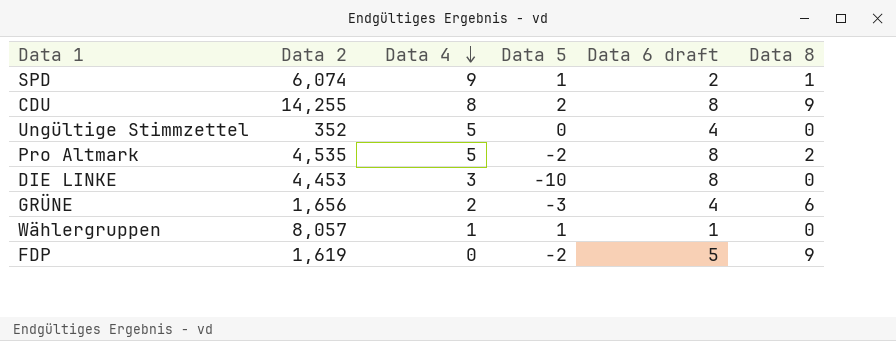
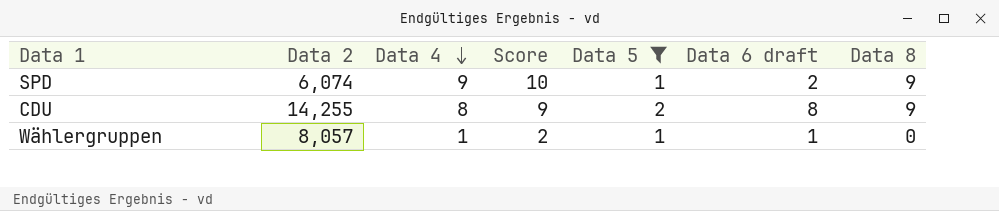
filter: none -> Data 5 >= 1
column Score | formula: none -> [Data 4] + 1
SPD | Data 8: 1 -> 9

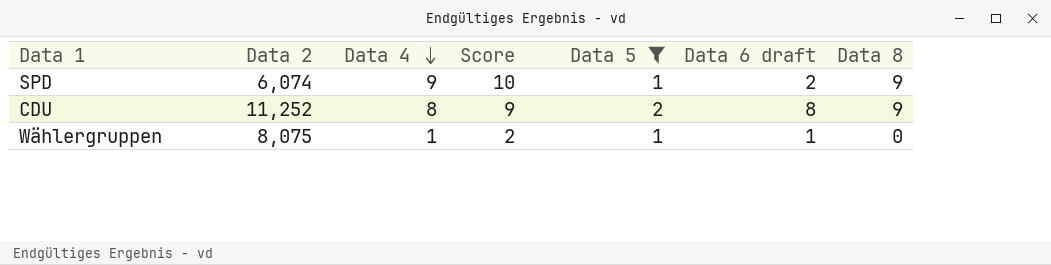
CDU | Data 2: 14,255 -> 11,252
Wählergruppen | Data 2: 8,057 -> 8,075

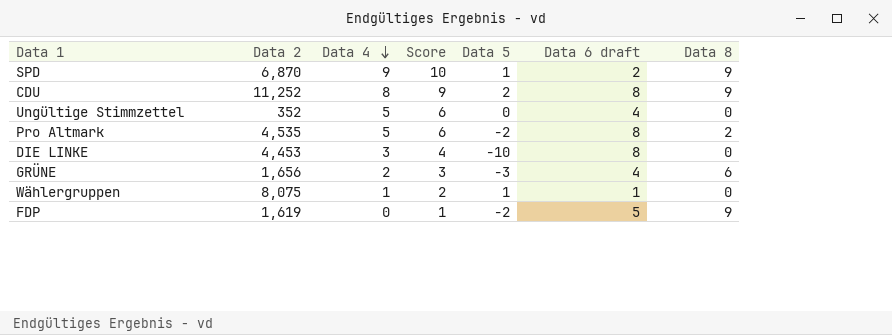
filter: Data 5 >= 1 -> none
SPD | Data 2: 6,074 -> 6,870

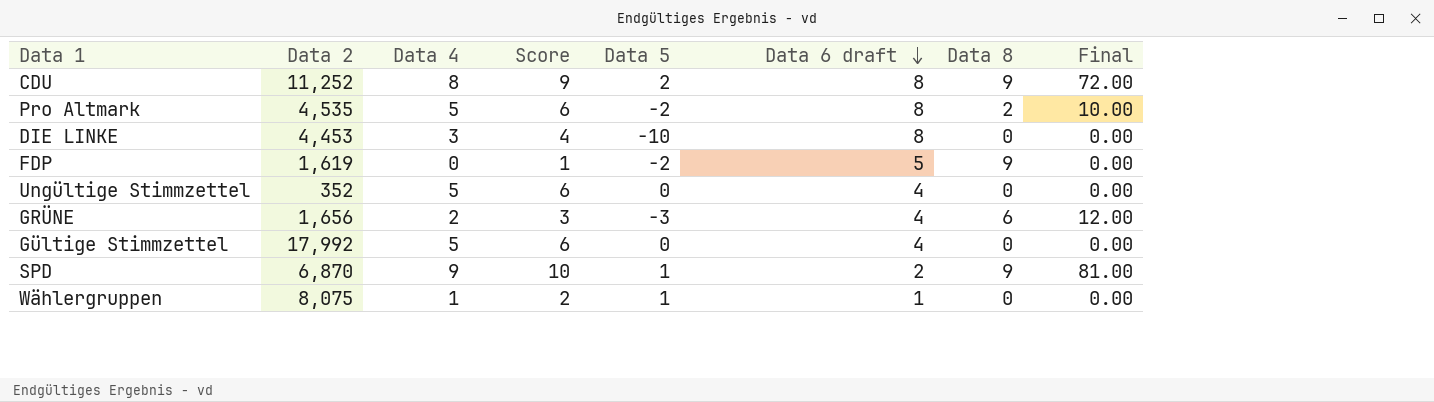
row order: Data 4 descending -> Data 6 draft descending
column Final | formula: none -> [Data 4] * [Data 8]
row Gültige Stimmzettel: none -> 17,992 | 5 | 6 | 0 | 4 | 0 | 0.00

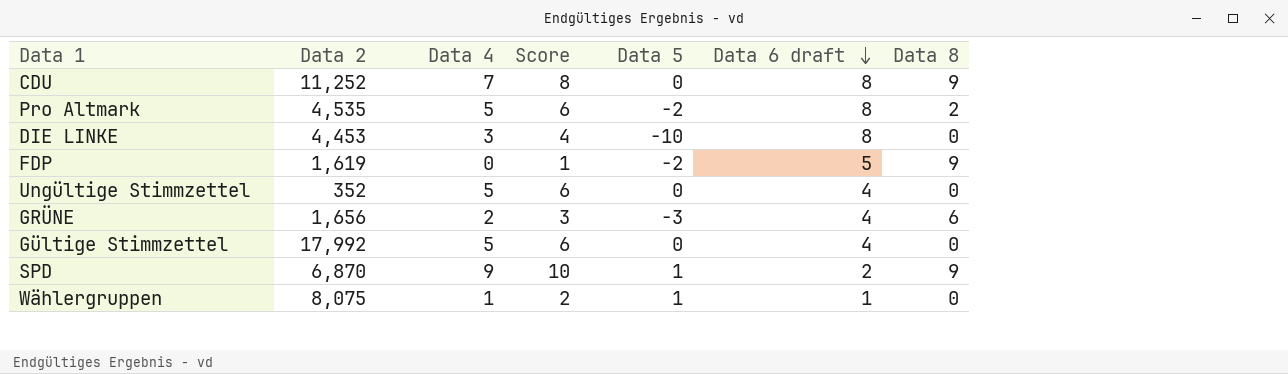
column Final | formula: [Data 4] * [Data 8] -> none
CDU | Data 4: 8 -> 7
CDU | Score: 9 -> 8
CDU | Data 5: 2 -> 0

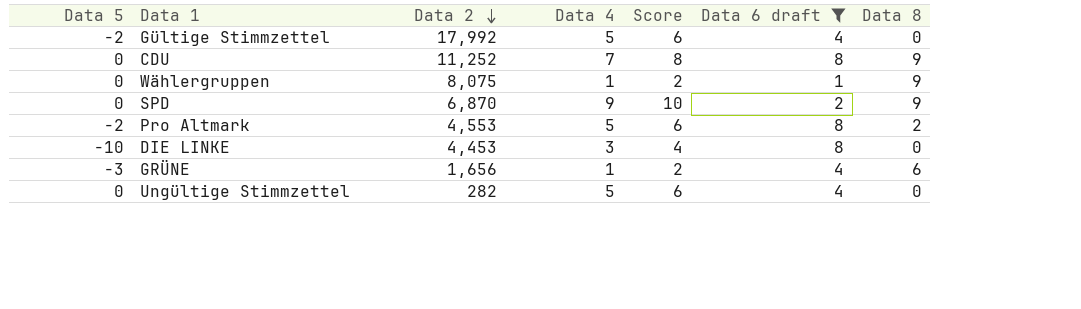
filter: none -> Data 6 draft != 5
row order: Data 6 draft descending -> Data 2 descending
column Data 5 | position: 5 -> 1
Gültige Stimmzettel | Data 5: 0 -> -2
Wählergruppen | Data 5: 1 -> 0
Wählergruppen | Data 8: 0 -> 9
SPD | Data 5: 1 -> 0
Pro Altmark | Data 2: 4,535 -> 4,553
GRÜNE | Data 4: 2 -> 1
GRÜNE | Score: 3 -> 2
Ungültige Stimmzettel | Data 2: 352 -> 282

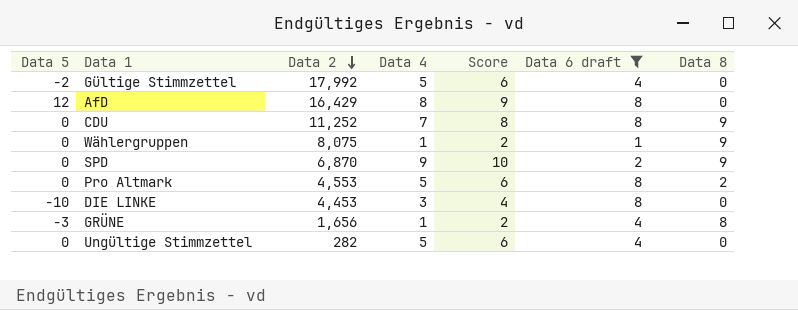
row AfD: none -> 12 | 16,429 | 8 | 9 | 8 | 0
Pro Altmark | Data 5: -2 -> 0
GRÜNE | Data 8: 6 -> 8

